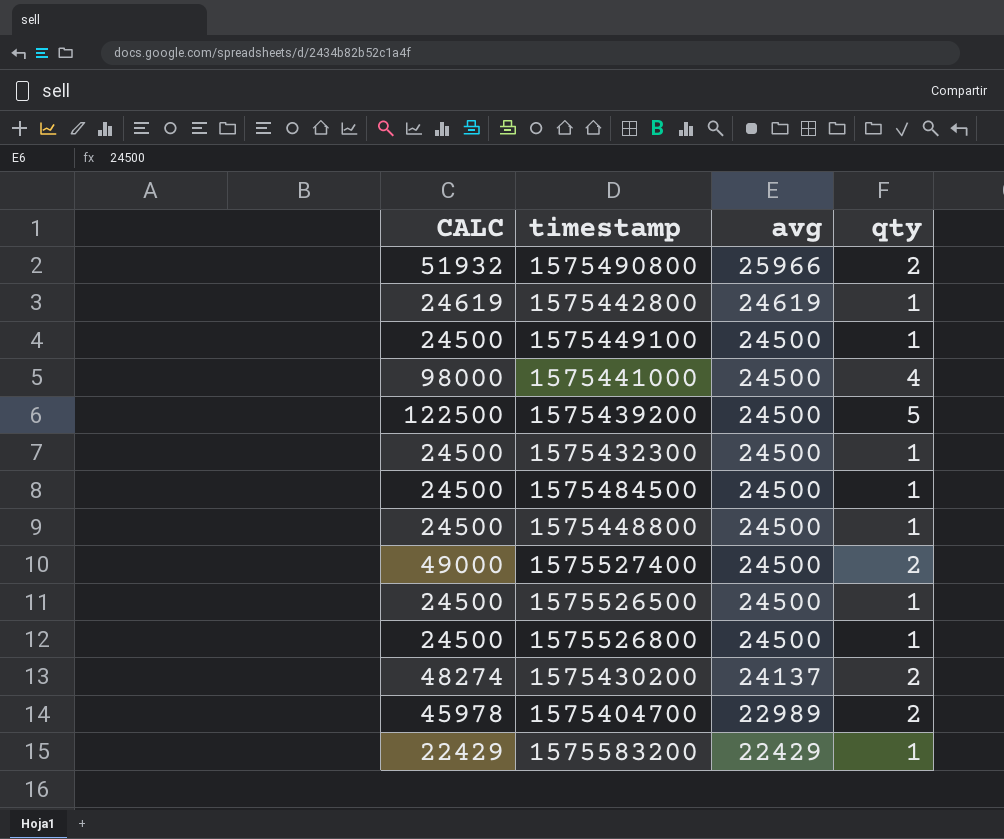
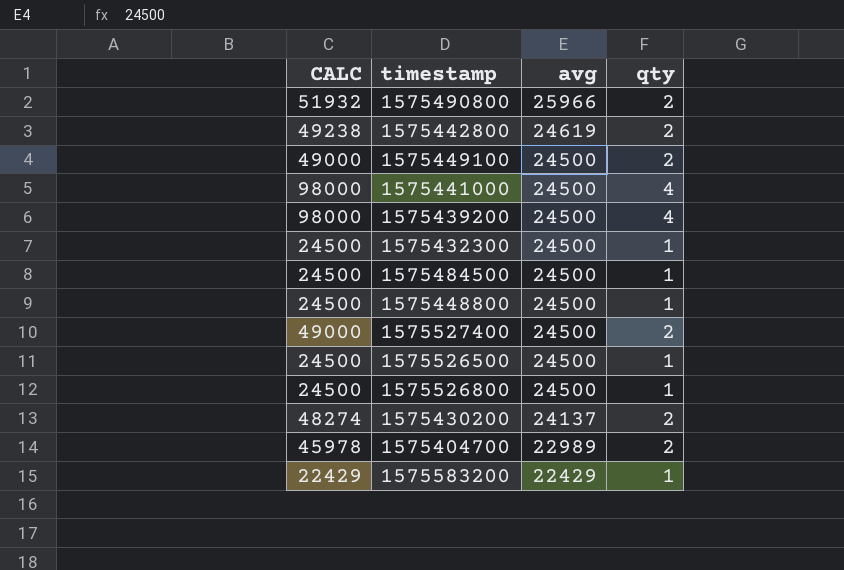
1575442800 | CALC: 24619 -> 49238
1575442800 | qty: 1 -> 2
1575449100 | CALC: 24500 -> 49000
1575449100 | qty: 1 -> 2
1575439200 | CALC: 122500 -> 98000
1575439200 | qty: 5 -> 4

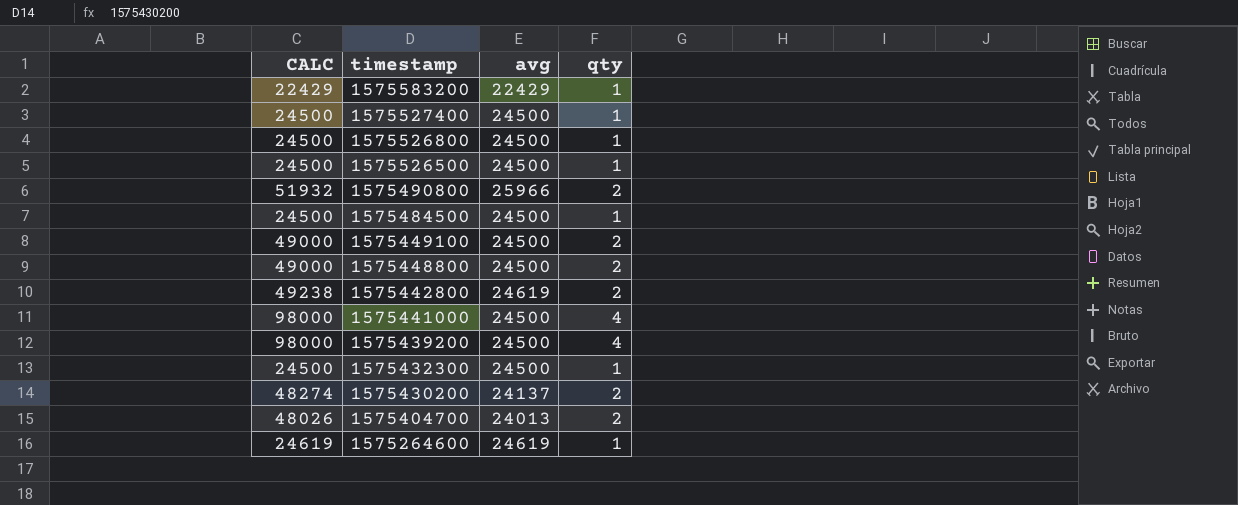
row order: avg descending -> timestamp descending
1575527400 | CALC: 49000 -> 24500
1575527400 | qty: 2 -> 1
1575448800 | CALC: 24500 -> 49000
1575448800 | qty: 1 -> 2
1575404700 | CALC: 45978 -> 48026
1575404700 | avg: 22989 -> 24013
row 1575264600: none -> 24619 | 24619 | 1

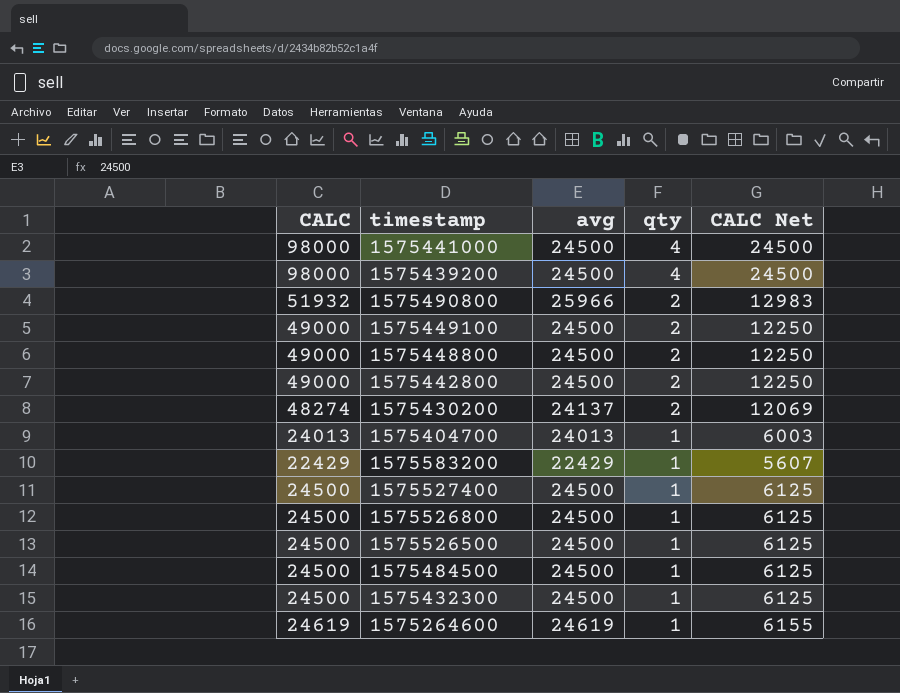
row order: timestamp descending -> qty descending
column CALC Net | formula: none -> [CALC] * 0.25
1575442800 | CALC: 49238 -> 49000
1575442800 | avg: 24619 -> 24500
1575404700 | CALC: 48026 -> 24013
1575404700 | qty: 2 -> 1

